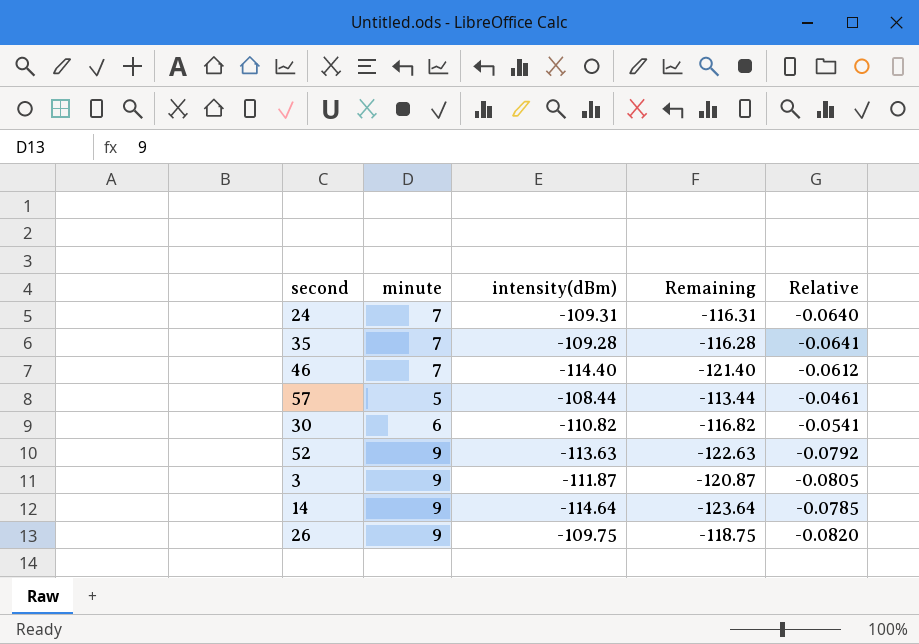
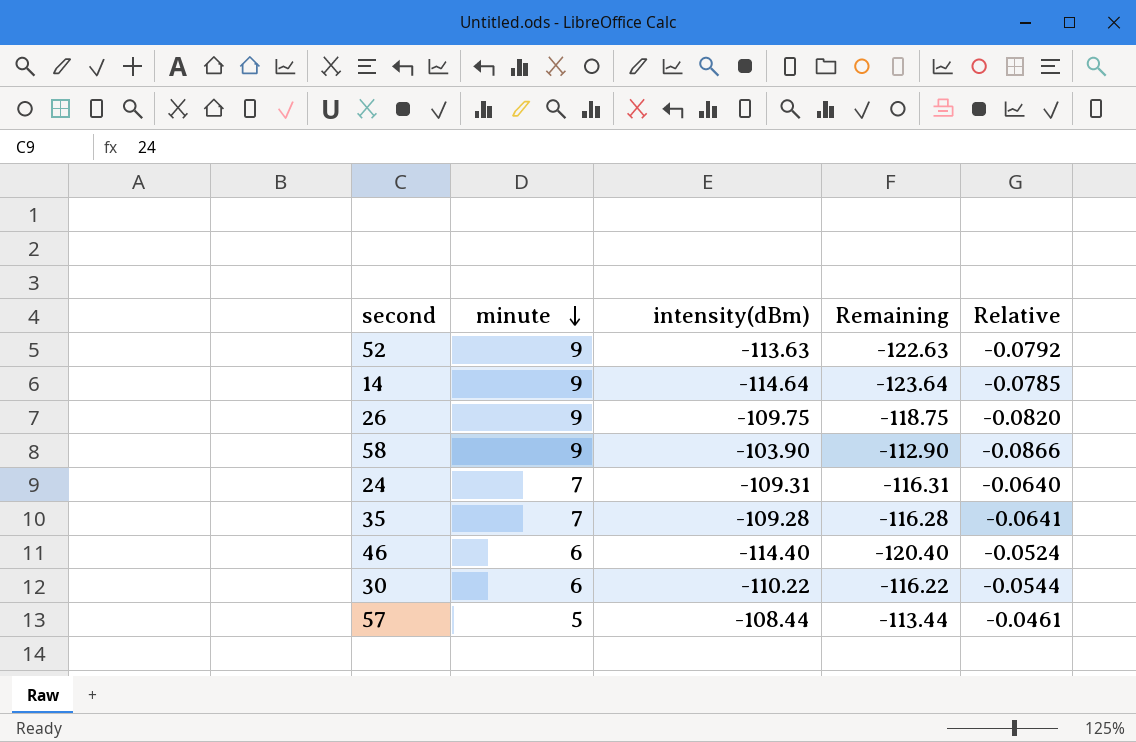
row order: none -> minute descending
row 3: 9 | -111.87 | -120.87 | -0.0805 -> none
row 58: none -> 9 | -103.90 | -112.90 | -0.0866
46 | minute: 7 -> 6
46 | Remaining: -121.40 -> -120.40
46 | Relative: -0.0612 -> -0.0524
30 | intensity(dBm): -110.82 -> -110.22
30 | Remaining: -116.82 -> -116.22
30 | Relative: -0.0541 -> -0.0544

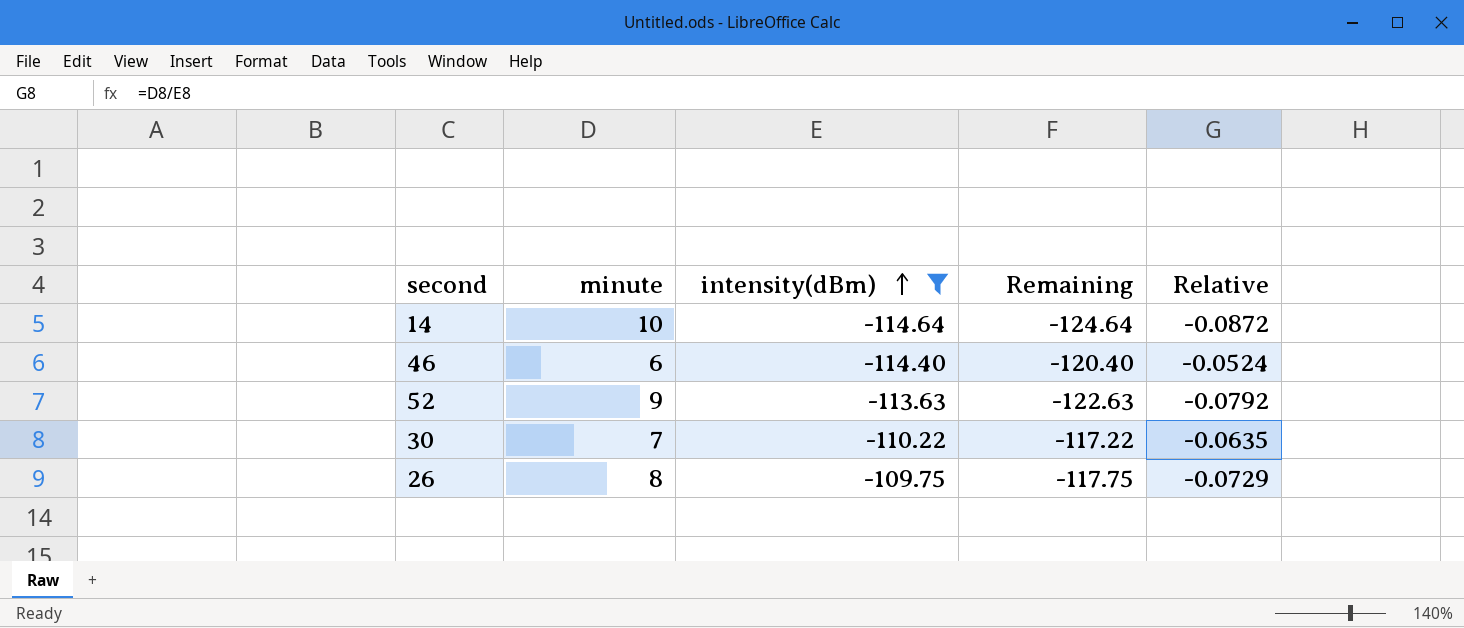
filter: none -> intensity(dBm) <= -109.75
row order: minute descending -> intensity(dBm) ascending
14 | minute: 9 -> 10
14 | Remaining: -123.64 -> -124.64
14 | Relative: -0.0785 -> -0.0872
30 | minute: 6 -> 7
30 | Remaining: -116.22 -> -117.22
30 | Relative: -0.0544 -> -0.0635
26 | minute: 9 -> 8
26 | Remaining: -118.75 -> -117.75
26 | Relative: -0.0820 -> -0.0729

